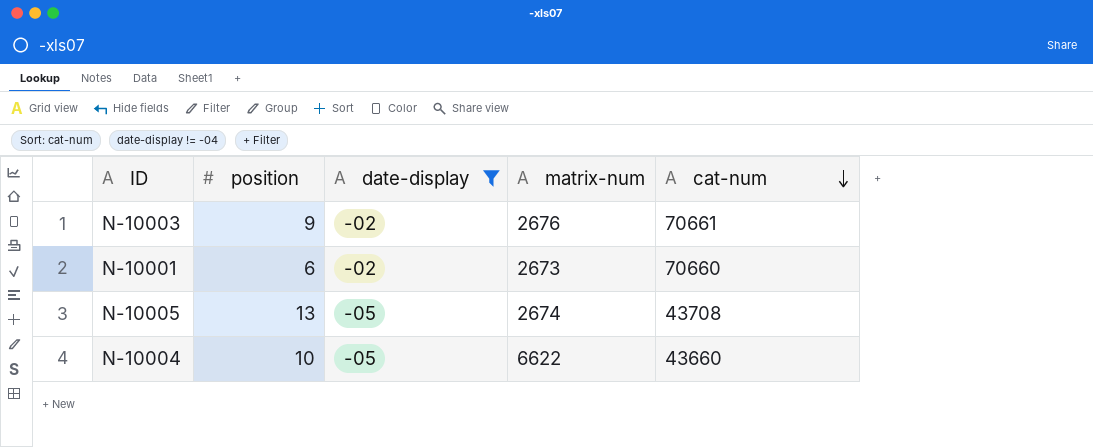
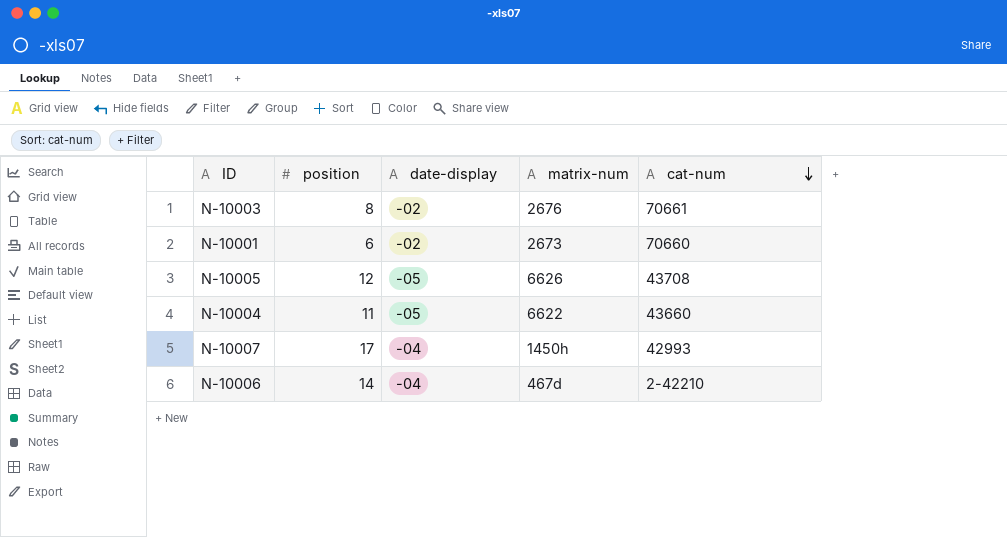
filter: date-display != -04 -> none
N-10003 | position: 9 -> 8
N-10005 | position: 13 -> 12
N-10005 | matrix-num: 2674 -> 6626
N-10004 | position: 10 -> 11

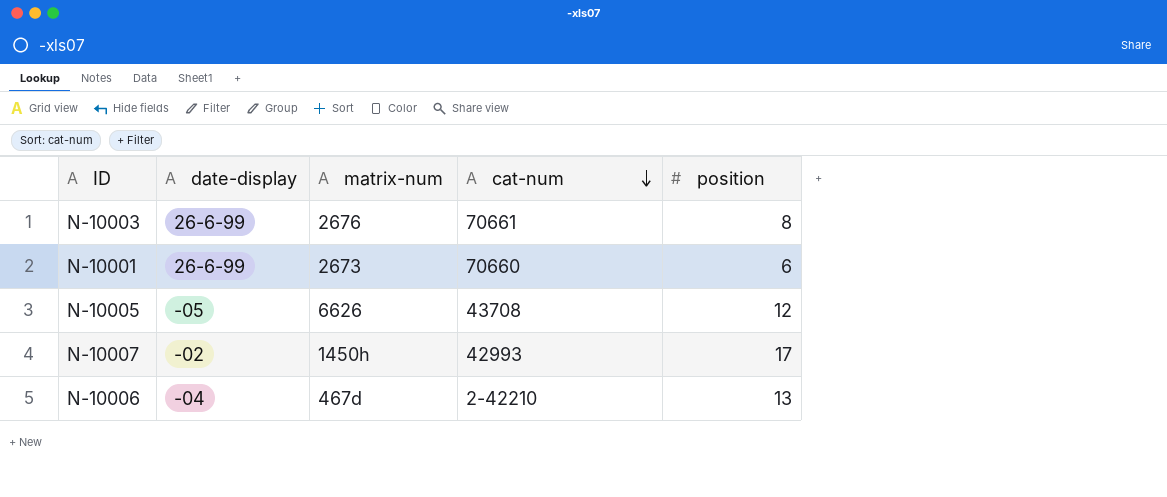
column position | position: 2 -> 5
row N-10004: 11 | -05 | 6622 | 43660 -> none
N-10003 | date-display: -02 -> 26-6-99
N-10001 | date-display: -02 -> 26-6-99
N-10007 | date-display: -04 -> -02
N-10006 | position: 14 -> 13

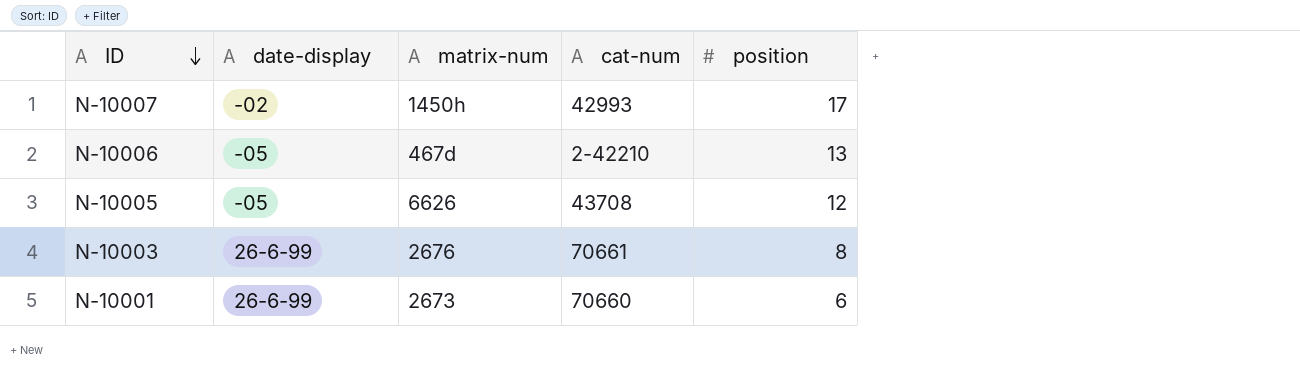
row order: cat-num descending -> ID descending
N-10006 | date-display: -04 -> -05

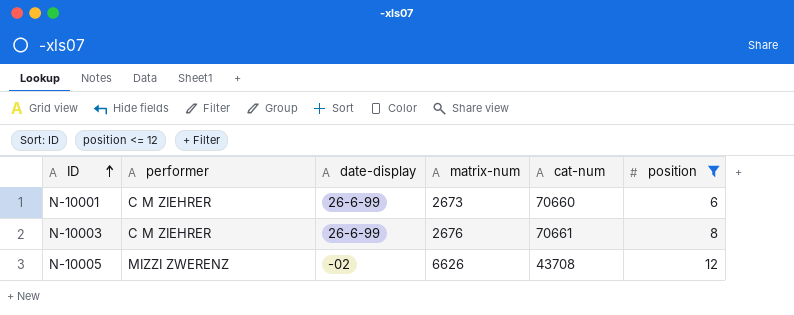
filter: none -> position <= 12
row order: ID descending -> ID ascending
column performer | position: none -> 2
N-10005 | date-display: -05 -> -02

